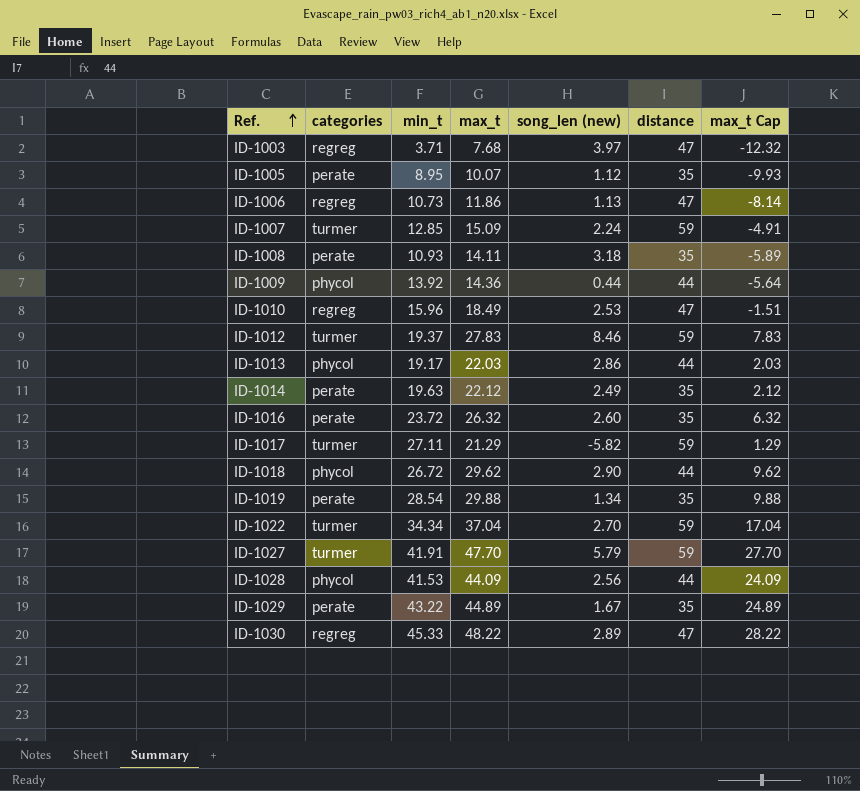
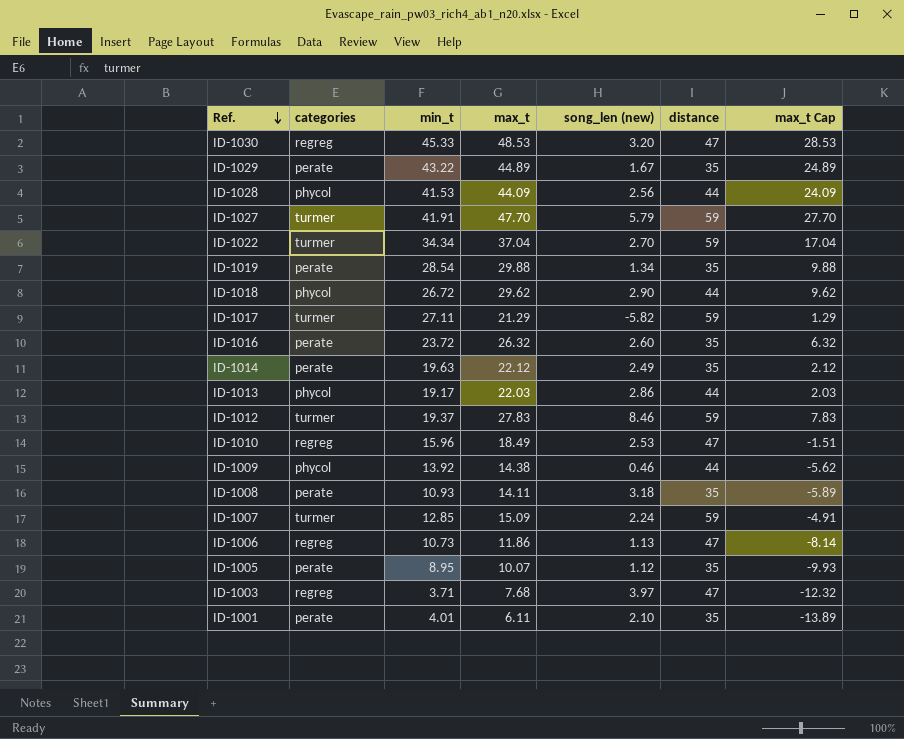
row order: Ref. ascending -> Ref. descending
ID-1030 | max_t: 48.22 -> 48.53
ID-1030 | song_len (new): 2.89 -> 3.20
ID-1030 | max_t Cap: 28.22 -> 28.53
ID-1009 | max_t: 14.36 -> 14.38
ID-1009 | song_len (new): 0.44 -> 0.46
ID-1009 | max_t Cap: -5.64 -> -5.62
row ID-1001: none -> perate | 4.01 | 6.11 | 2.10 | 35 | -13.89

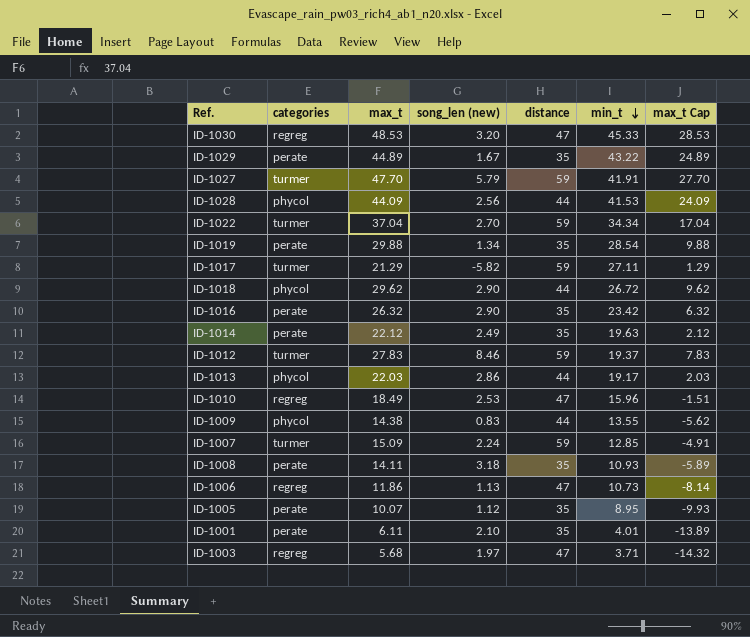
row order: Ref. descending -> min_t descending
column min_t | position: 3 -> 6
ID-1016 | song_len (new): 2.60 -> 2.90
ID-1016 | min_t: 23.72 -> 23.42
ID-1009 | song_len (new): 0.46 -> 0.83
ID-1009 | min_t: 13.92 -> 13.55
ID-1003 | max_t: 7.68 -> 5.68
ID-1003 | song_len (new): 3.97 -> 1.97
ID-1003 | max_t Cap: -12.32 -> -14.32

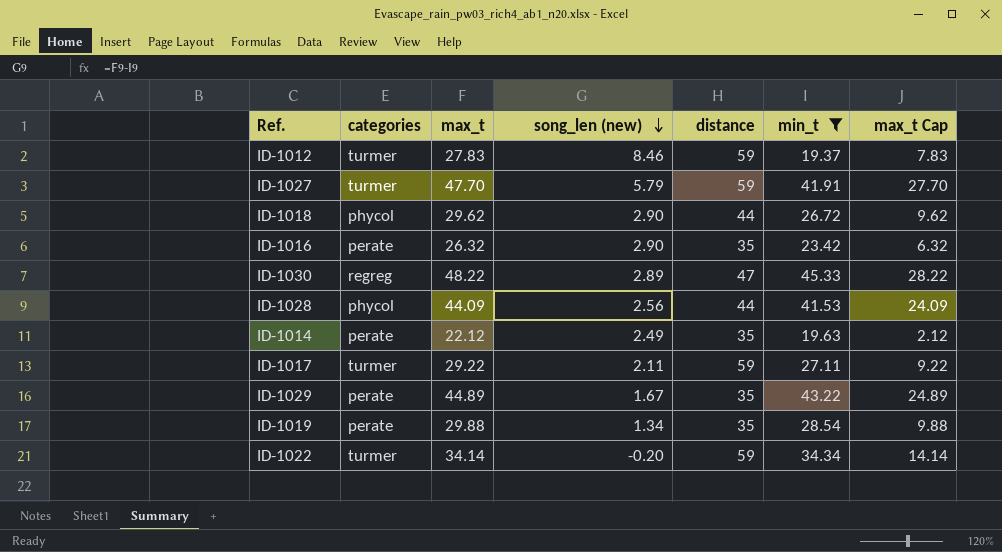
filter: none -> min_t >= 19.37
row order: min_t descending -> song_len (new) descending
ID-1030 | max_t: 48.53 -> 48.22
ID-1030 | song_len (new): 3.20 -> 2.89
ID-1030 | max_t Cap: 28.53 -> 28.22
ID-1017 | max_t: 21.29 -> 29.22
ID-1017 | song_len (new): -5.82 -> 2.11
ID-1017 | max_t Cap: 1.29 -> 9.22
ID-1022 | max_t: 37.04 -> 34.14
ID-1022 | song_len (new): 2.70 -> -0.20
ID-1022 | max_t Cap: 17.04 -> 14.14

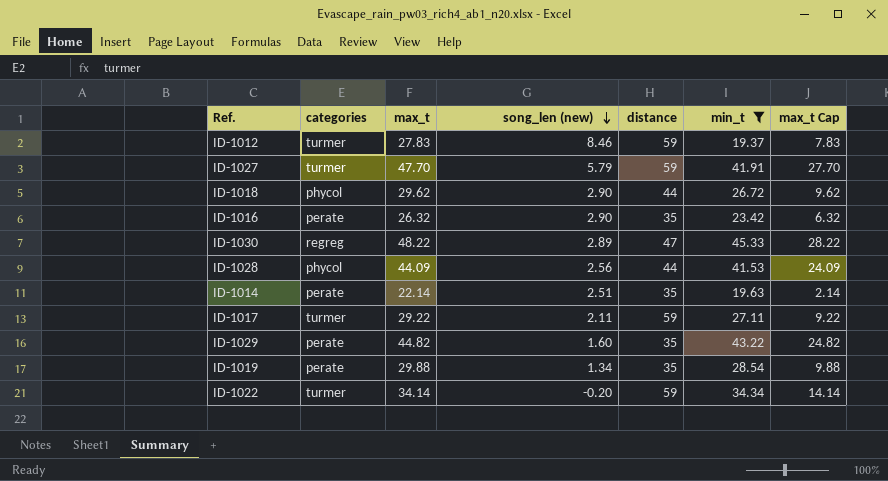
ID-1014 | max_t: 22.12 -> 22.14
ID-1014 | song_len (new): 2.49 -> 2.51
ID-1014 | max_t Cap: 2.12 -> 2.14
ID-1029 | max_t: 44.89 -> 44.82
ID-1029 | song_len (new): 1.67 -> 1.60
ID-1029 | max_t Cap: 24.89 -> 24.82

